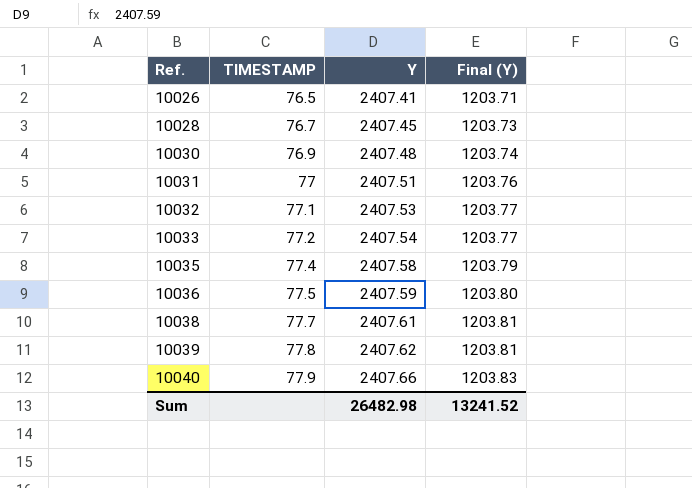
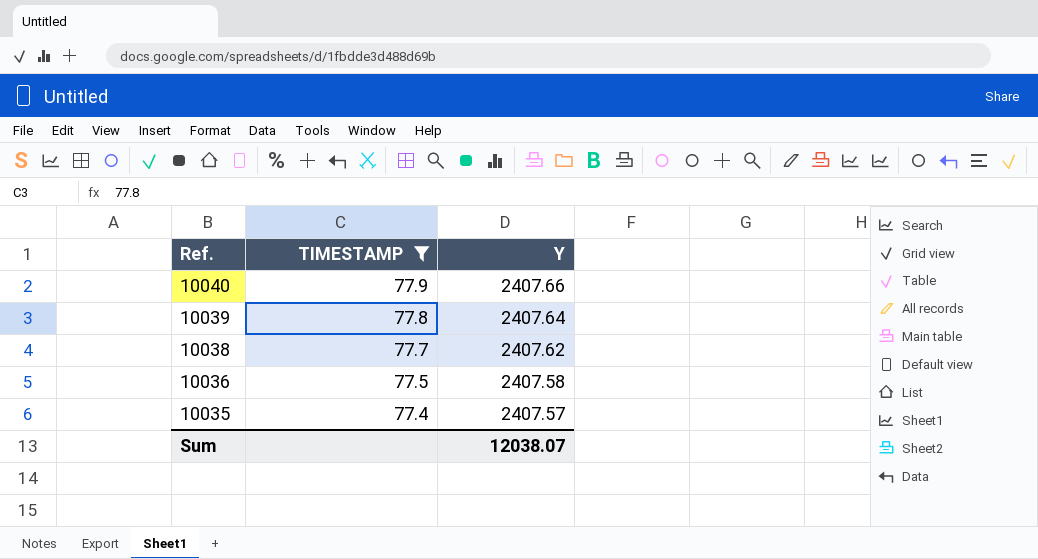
filter: none -> TIMESTAMP >= 77.4
row order: Ref. ascending -> Ref. descending
column Final (Y) | formula: [Y] * 0.5 -> none
10039 | Y: 2407.62 -> 2407.64
10038 | Y: 2407.61 -> 2407.62
10036 | Y: 2407.59 -> 2407.58
10035 | Y: 2407.58 -> 2407.57
Sum | Y: 26482.98 -> 12038.07

